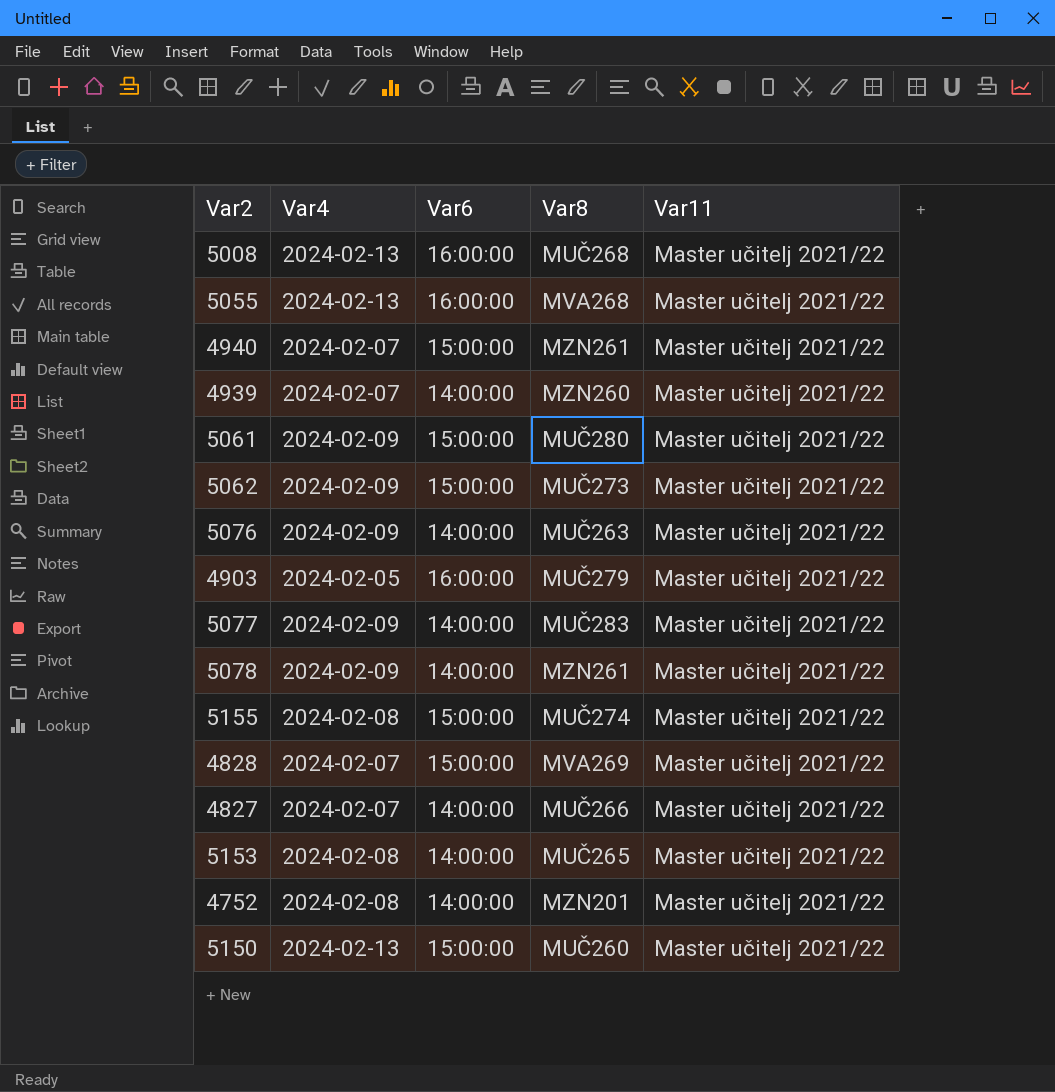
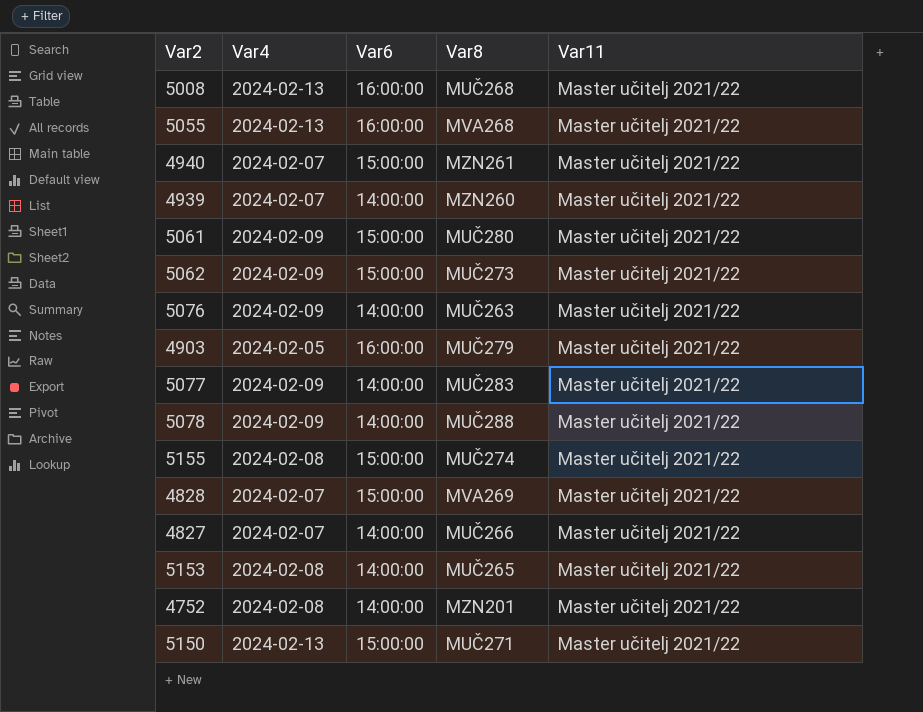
5078 | Var8: MZN261 -> MUČ288
5150 | Var8: MUČ260 -> MUČ271

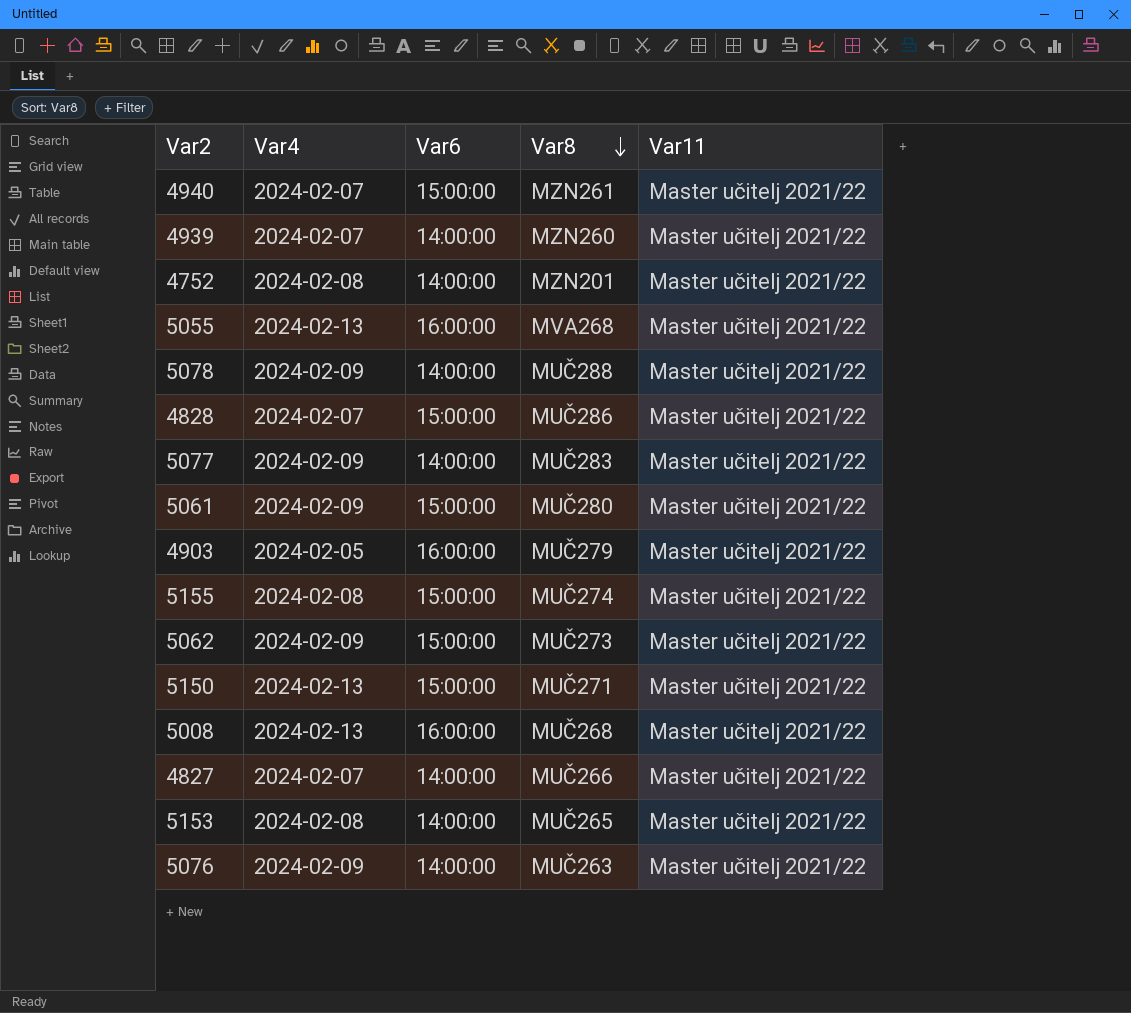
row order: none -> Var8 descending
4828 | Var8: MVA269 -> MUČ286

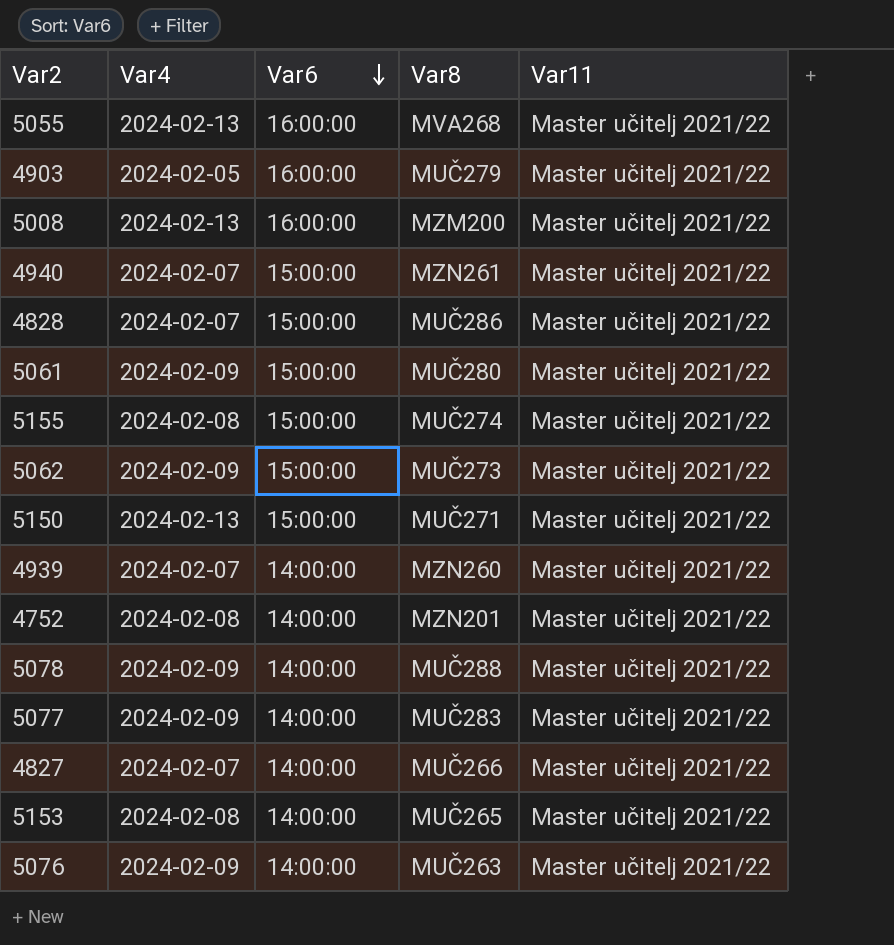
row order: Var8 descending -> Var6 descending
5008 | Var8: MUČ268 -> MZM200

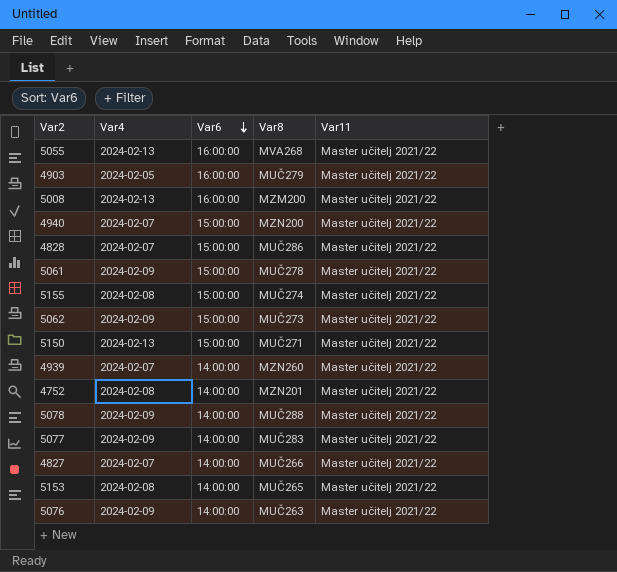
4940 | Var8: MZN261 -> MZN200
5061 | Var8: MUČ280 -> MUČ278

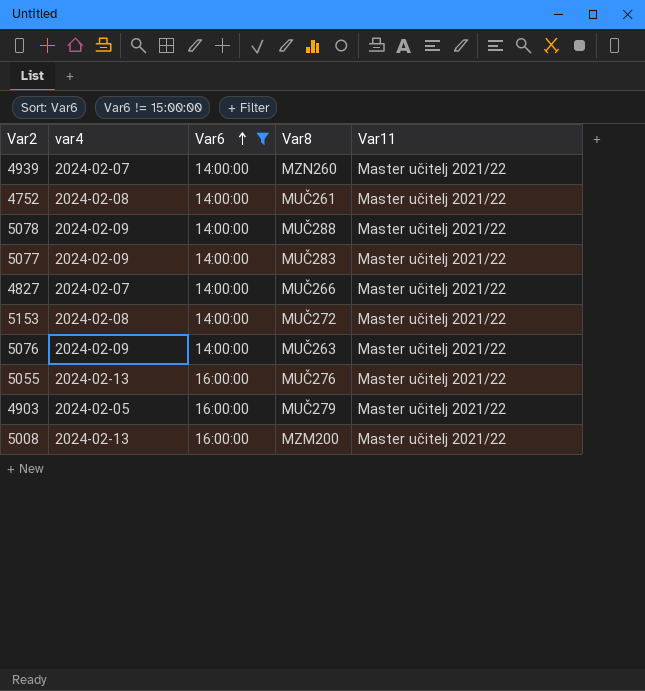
filter: none -> Var6 != 15:00:00
row order: Var6 descending -> Var6 ascending
column name: Var4 -> var4
4752 | Var8: MZN201 -> MUČ261
5153 | Var8: MUČ265 -> MUČ272
5055 | Var8: MVA268 -> MUČ276

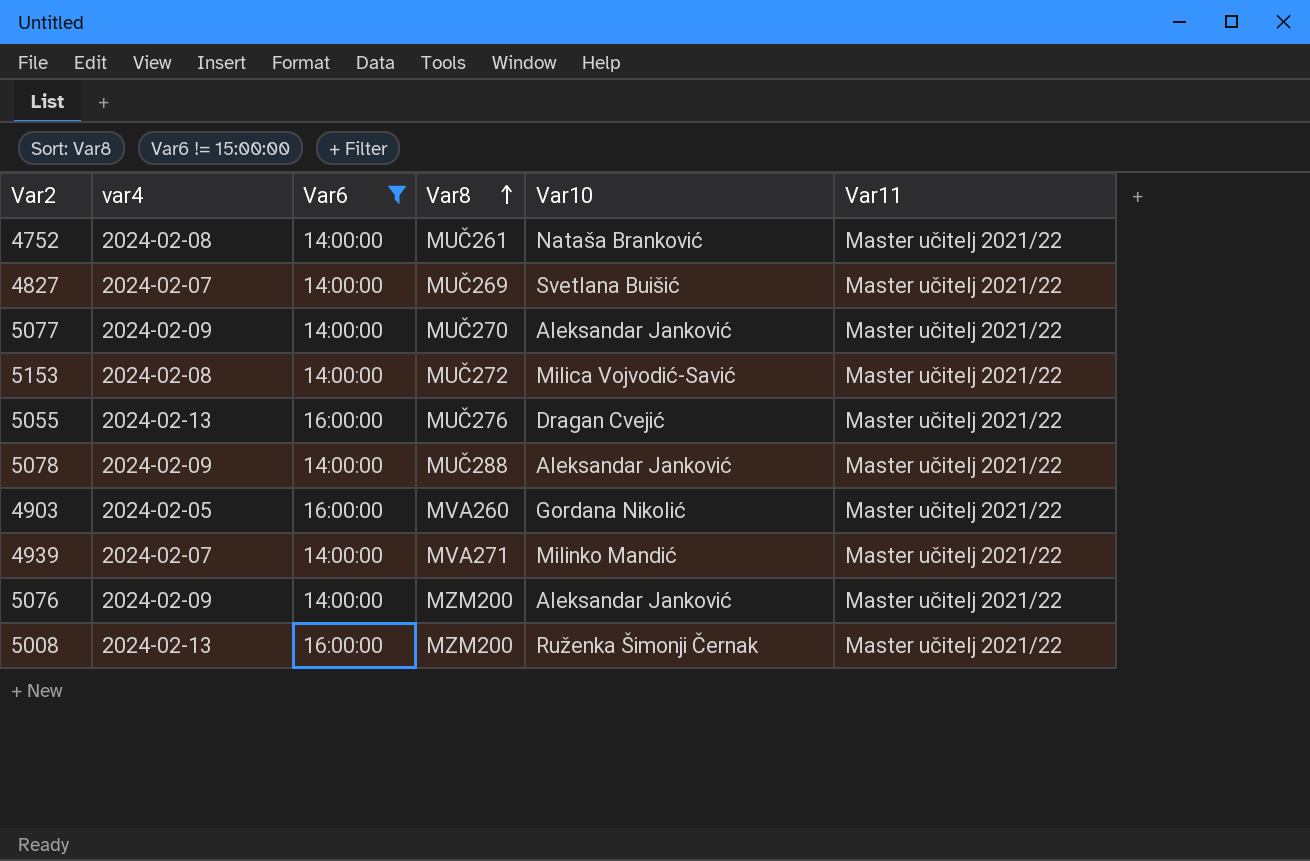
row order: Var6 ascending -> Var8 ascending
column Var10 | position: none -> 5
4827 | Var8: MUČ266 -> MUČ269
5077 | Var8: MUČ283 -> MUČ270
4903 | Var8: MUČ279 -> MVA260
4939 | Var8: MZN260 -> MVA271
5076 | Var8: MUČ263 -> MZM200

